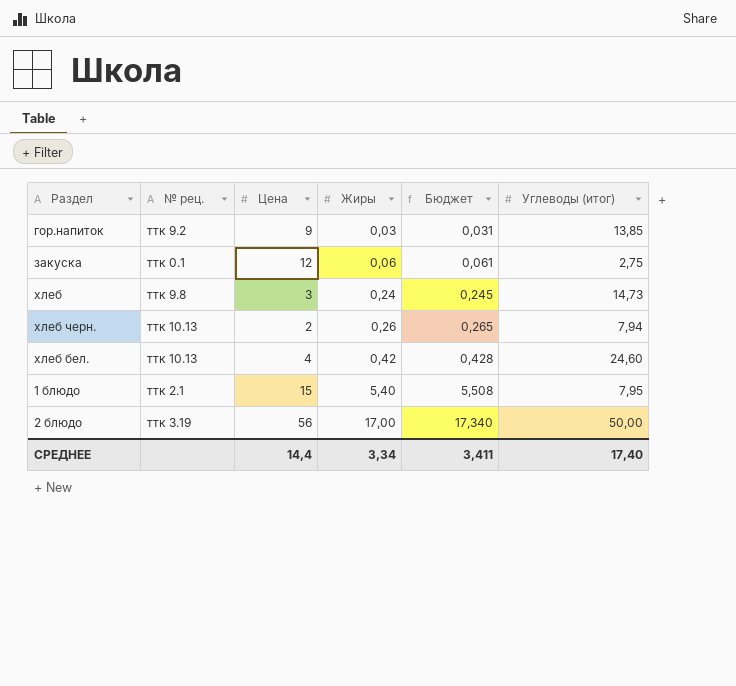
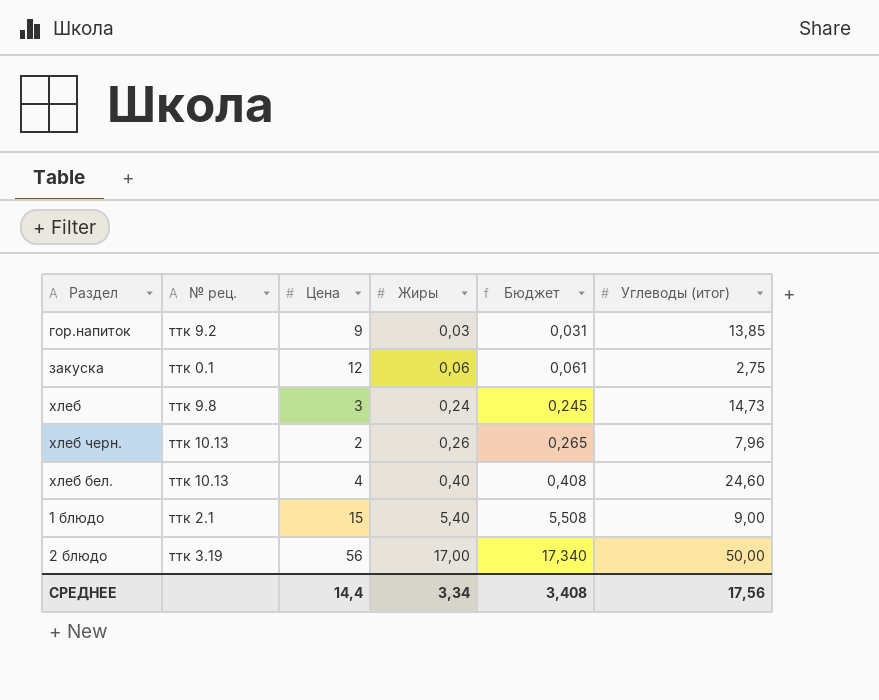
хлеб черн. | Углеводы (итог): 7,94 -> 7,96
хлеб бел. | Жиры: 0,42 -> 0,40
хлеб бел. | Бюджет: 0,428 -> 0,408
1 блюдо | Углеводы (итог): 7,95 -> 9,00
СРЕДНЕЕ | Бюджет: 3,411 -> 3,408
СРЕДНЕЕ | Углеводы (итог): 17,40 -> 17,56

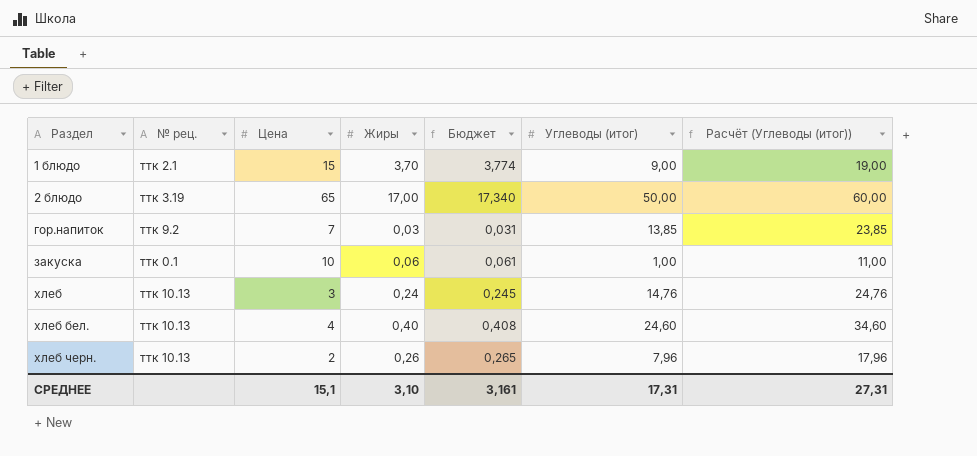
row order: Жиры ascending -> Раздел ascending
column Расчёт (Углеводы (итог)) | formula: none -> [Углеводы (итог)] + 10
1 блюдо | Жиры: 5,40 -> 3,70
1 блюдо | Бюджет: 5,508 -> 3,774
2 блюдо | Цена: 56 -> 65
гор.напиток | Цена: 9 -> 7
закуска | Цена: 12 -> 10
закуска | Углеводы (итог): 2,75 -> 1,00
хлеб | № рец.: ттк 9.8 -> ттк 10.13
хлеб | Углеводы (итог): 14,73 -> 14,76
СРЕДНЕЕ | Цена: 14,4 -> 15,1
СРЕДНЕЕ | Жиры: 3,34 -> 3,10
СРЕДНЕЕ | Бюджет: 3,408 -> 3,161
СРЕДНЕЕ | Углеводы (итог): 17,56 -> 17,31

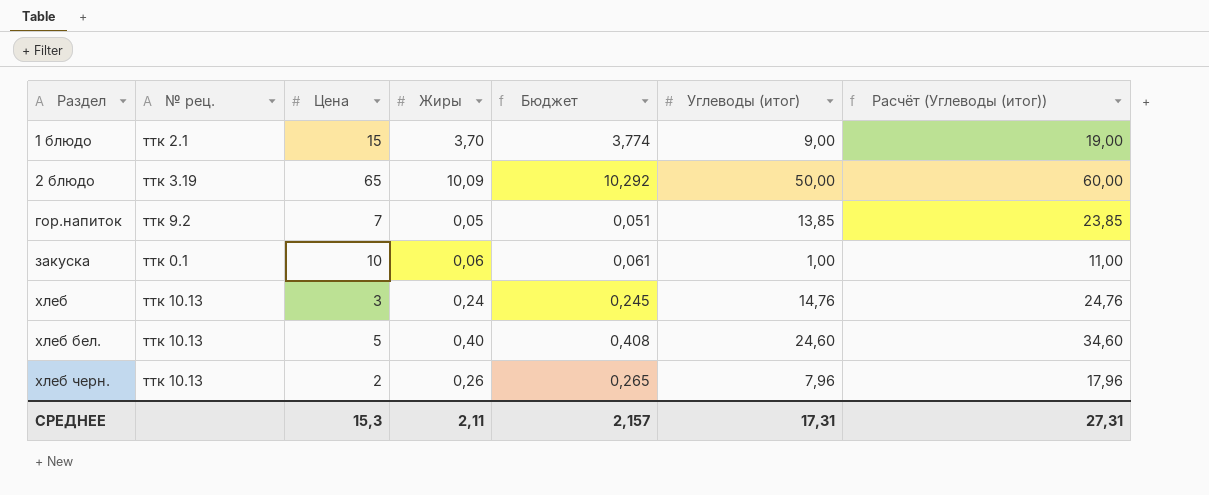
2 блюдо | Жиры: 17,00 -> 10,09
2 блюдо | Бюджет: 17,340 -> 10,292
гор.напиток | Жиры: 0,03 -> 0,05
гор.напиток | Бюджет: 0,031 -> 0,051
хлеб бел. | Цена: 4 -> 5
СРЕДНЕЕ | Цена: 15,1 -> 15,3
СРЕДНЕЕ | Жиры: 3,10 -> 2,11
СРЕДНЕЕ | Бюджет: 3,161 -> 2,157

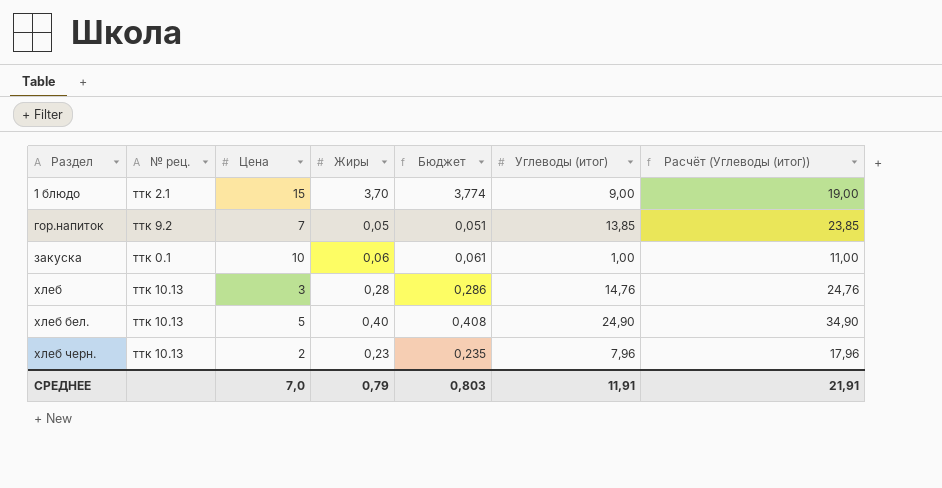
row 2 блюдо: ттк 3.19 | 65 | 10,09 | 10,292 | 50,00 | 60,00 -> none
хлеб | Жиры: 0,24 -> 0,28
хлеб | Бюджет: 0,245 -> 0,286
хлеб бел. | Углеводы (итог): 24,60 -> 24,90
хлеб бел. | Расчёт (Углеводы (итог)): 34,60 -> 34,90
хлеб черн. | Жиры: 0,26 -> 0,23
хлеб черн. | Бюджет: 0,265 -> 0,235
СРЕДНЕЕ | Цена: 15,3 -> 7,0
СРЕДНЕЕ | Жиры: 2,11 -> 0,79
СРЕДНЕЕ | Бюджет: 2,157 -> 0,803
СРЕДНЕЕ | Углеводы (итог): 17,31 -> 11,91
СРЕДНЕЕ | Расчёт (Углеводы (итог)): 27,31 -> 21,91

